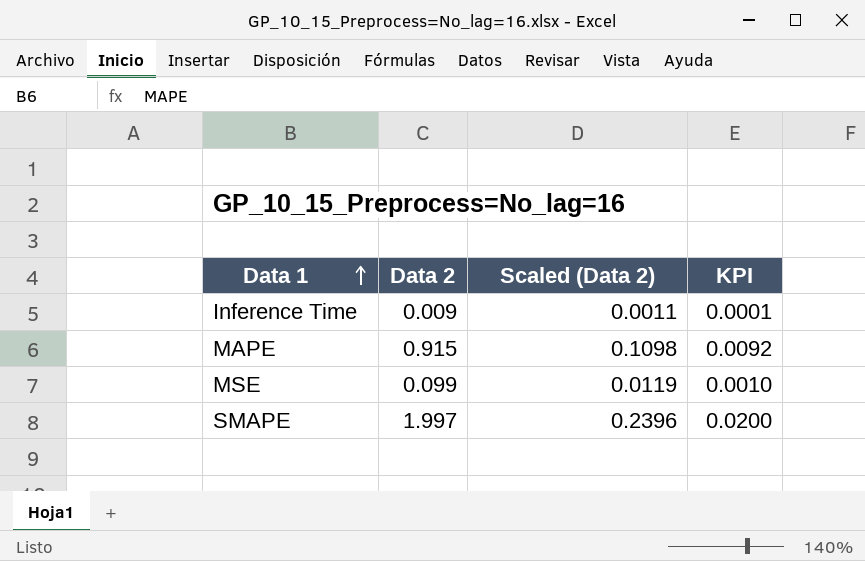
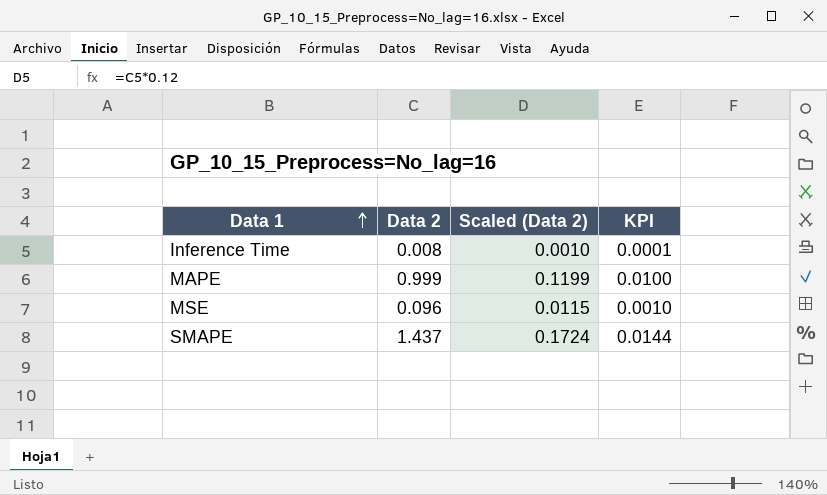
Inference Time | Data 2: 0.009 -> 0.008
Inference Time | Scaled (Data 2): 0.0011 -> 0.0010
MAPE | Data 2: 0.915 -> 0.999
MAPE | Scaled (Data 2): 0.1098 -> 0.1199
MAPE | KPI: 0.0092 -> 0.0100
MSE | Data 2: 0.099 -> 0.096
MSE | Scaled (Data 2): 0.0119 -> 0.0115
SMAPE | Data 2: 1.997 -> 1.437
SMAPE | Scaled (Data 2): 0.2396 -> 0.1724
SMAPE | KPI: 0.0200 -> 0.0144

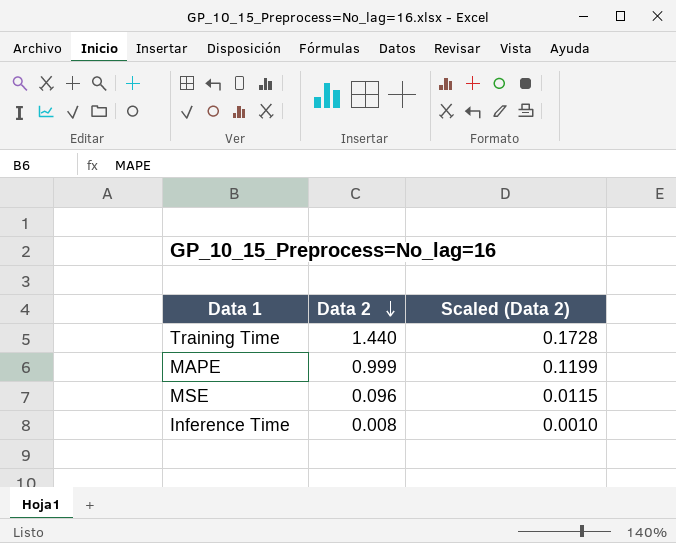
row order: Data 1 ascending -> Data 2 descending
column KPI | formula: [Data 2] * 0.01 -> none
row SMAPE: 1.437 | 0.1724 | 0.0144 -> none
row Training Time: none -> 1.440 | 0.1728

